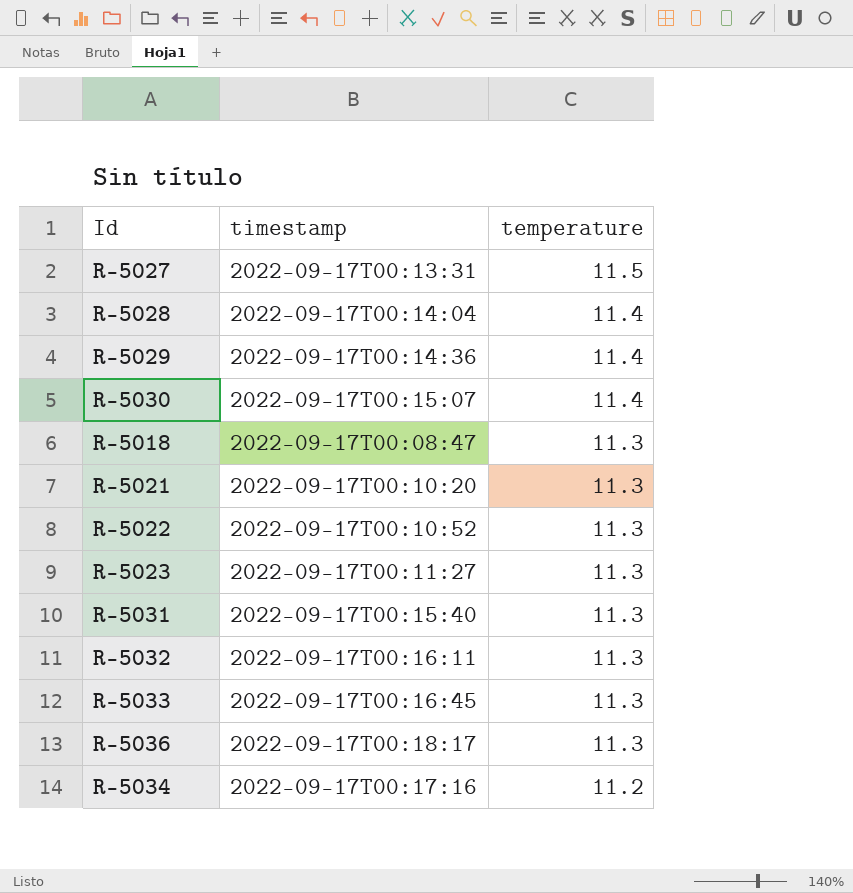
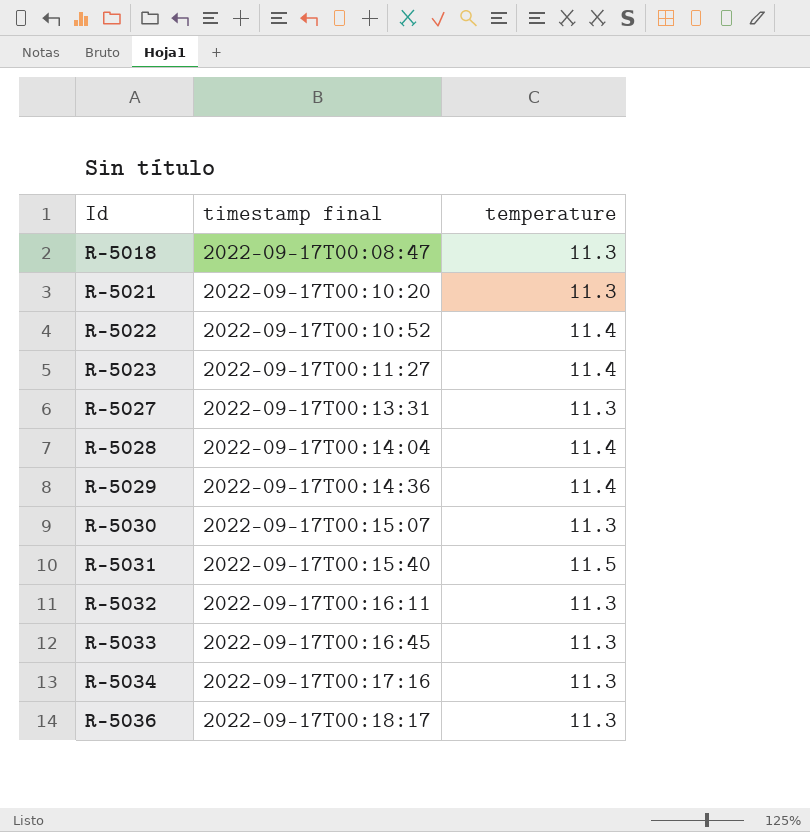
row order: temperature descending -> Id ascending
column name: timestamp -> timestamp final
R-5022 | temperature: 11.3 -> 11.4
R-5023 | temperature: 11.3 -> 11.4
R-5027 | temperature: 11.5 -> 11.3
R-5030 | temperature: 11.4 -> 11.3
R-5031 | temperature: 11.3 -> 11.5
R-5034 | temperature: 11.2 -> 11.3

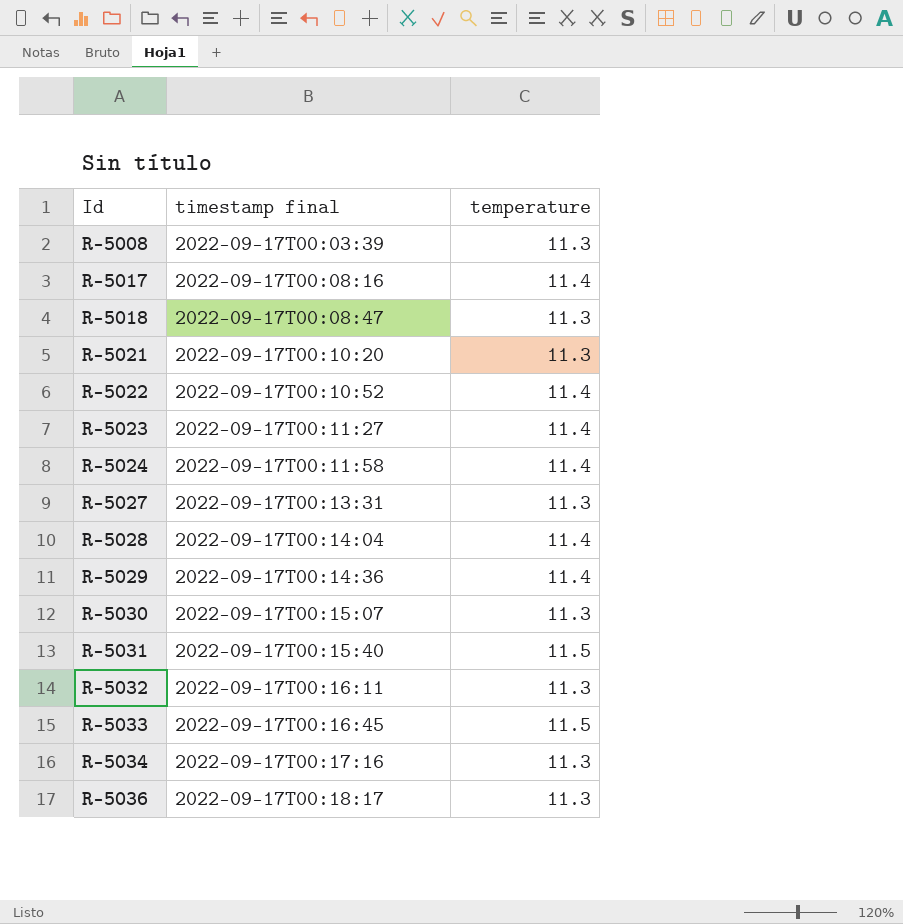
row R-5008: none -> 2022-09-17T00:03:39 | 11.3
row R-5017: none -> 2022-09-17T00:08:16 | 11.4
row R-5024: none -> 2022-09-17T00:11:58 | 11.4
R-5033 | temperature: 11.3 -> 11.5

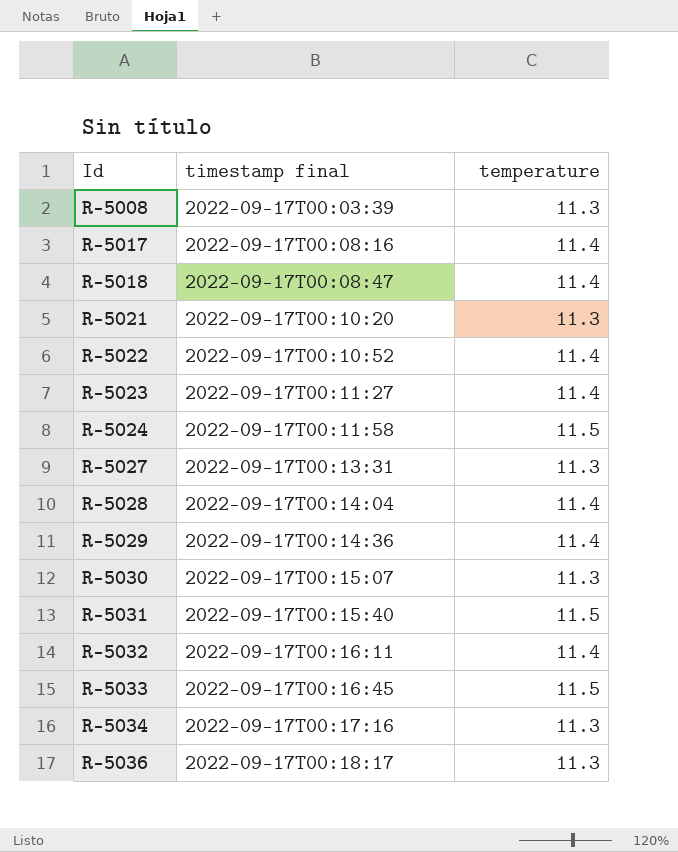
R-5018 | temperature: 11.3 -> 11.4
R-5024 | temperature: 11.4 -> 11.5
R-5032 | temperature: 11.3 -> 11.4

